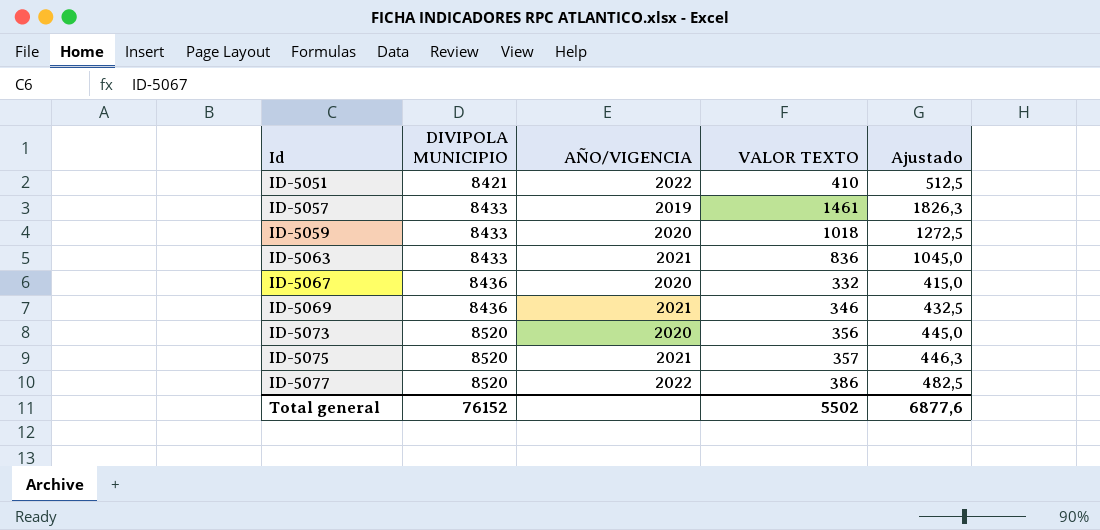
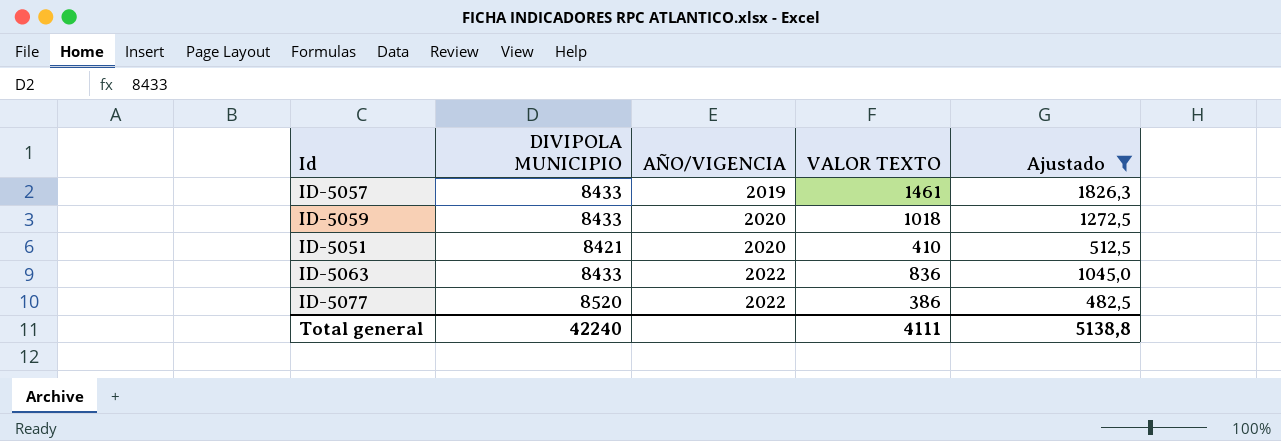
filter: none -> Ajustado >= 482,5
row order: Id ascending -> AÑO/VIGENCIA ascending
ID-5051 | AÑO/VIGENCIA: 2022 -> 2020
ID-5063 | AÑO/VIGENCIA: 2021 -> 2022
Total general | DIVIPOLA MUNICIPIO: 76152 -> 42240
Total general | VALOR TEXTO: 5502 -> 4111
Total general | Ajustado: 6877,6 -> 5138,8

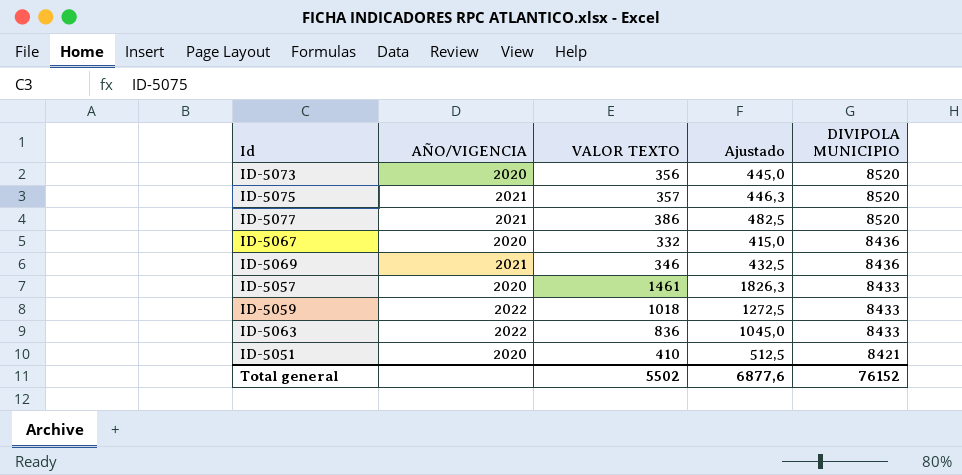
filter: Ajustado >= 482,5 -> none
row order: AÑO/VIGENCIA ascending -> DIVIPOLA MUNICIPIO descending
column DIVIPOLA MUNICIPIO | position: 2 -> 5
ID-5077 | AÑO/VIGENCIA: 2022 -> 2021
ID-5057 | AÑO/VIGENCIA: 2019 -> 2020
ID-5059 | AÑO/VIGENCIA: 2020 -> 2022
Total general | VALOR TEXTO: 4111 -> 5502
Total general | Ajustado: 5138,8 -> 6877,6
Total general | DIVIPOLA MUNICIPIO: 42240 -> 76152

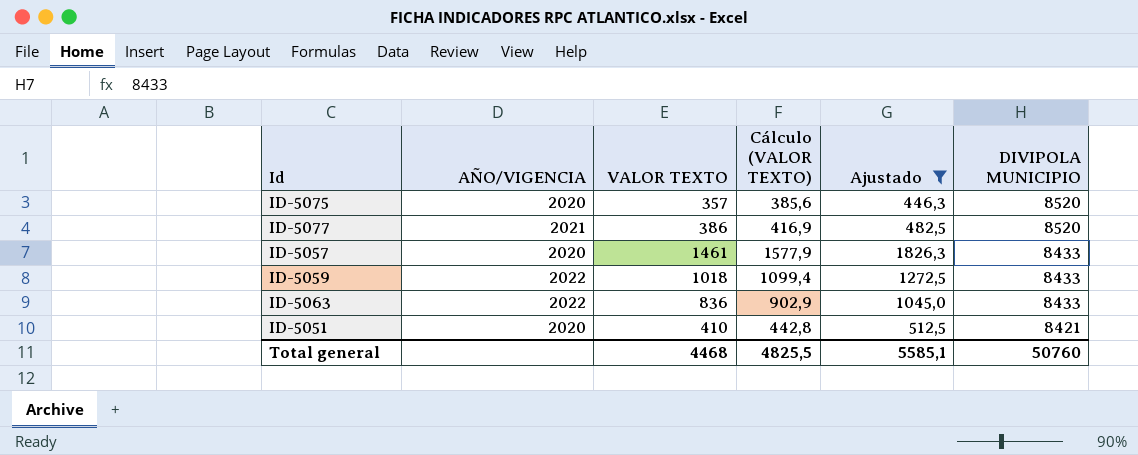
filter: none -> Ajustado >= 446,3
column Cálculo (VALOR TEXTO) | formula: none -> [VALOR TEXTO] * 1,08
ID-5075 | AÑO/VIGENCIA: 2021 -> 2020
Total general | VALOR TEXTO: 5502 -> 4468
Total general | Ajustado: 6877,6 -> 5585,1
Total general | DIVIPOLA MUNICIPIO: 76152 -> 50760

